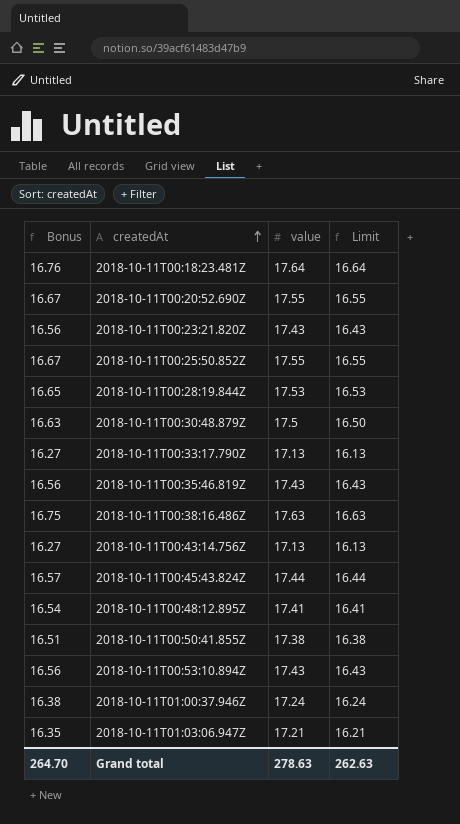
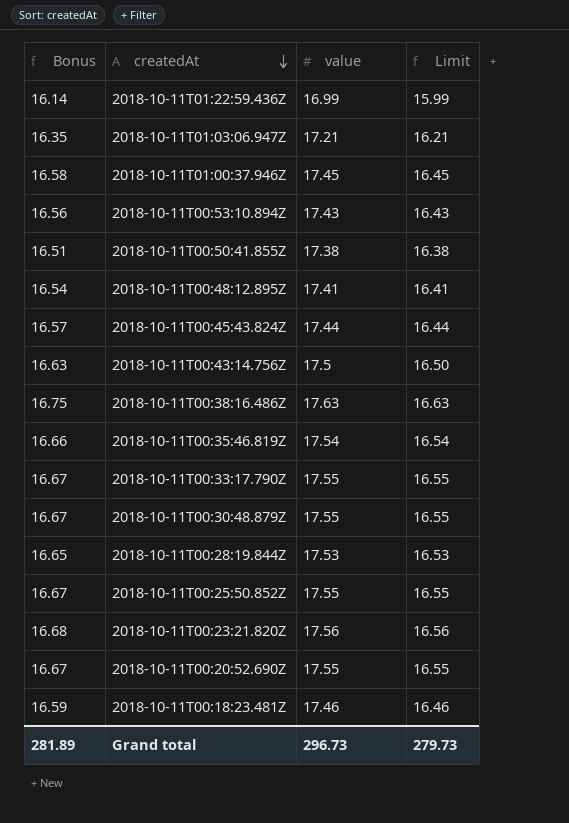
row order: createdAt ascending -> createdAt descending
row 2018-10-11T01:22:59.436Z: none -> 16.14 | 16.99 | 15.99
2018-10-11T01:00:37.946Z | Bonus: 16.38 -> 16.58
2018-10-11T01:00:37.946Z | value: 17.24 -> 17.45
2018-10-11T01:00:37.946Z | Limit: 16.24 -> 16.45
2018-10-11T00:43:14.756Z | Bonus: 16.27 -> 16.63
2018-10-11T00:43:14.756Z | value: 17.13 -> 17.5
2018-10-11T00:43:14.756Z | Limit: 16.13 -> 16.50
2018-10-11T00:35:46.819Z | Bonus: 16.56 -> 16.66
2018-10-11T00:35:46.819Z | value: 17.43 -> 17.54
2018-10-11T00:35:46.819Z | Limit: 16.43 -> 16.54
2018-10-11T00:33:17.790Z | Bonus: 16.27 -> 16.67
2018-10-11T00:33:17.790Z | value: 17.13 -> 17.55
2018-10-11T00:33:17.790Z | Limit: 16.13 -> 16.55
2018-10-11T00:30:48.879Z | Bonus: 16.63 -> 16.67
2018-10-11T00:30:48.879Z | value: 17.5 -> 17.55
2018-10-11T00:30:48.879Z | Limit: 16.50 -> 16.55
2018-10-11T00:23:21.820Z | Bonus: 16.56 -> 16.68
2018-10-11T00:23:21.820Z | value: 17.43 -> 17.56
2018-10-11T00:23:21.820Z | Limit: 16.43 -> 16.56
2018-10-11T00:18:23.481Z | Bonus: 16.76 -> 16.59
2018-10-11T00:18:23.481Z | value: 17.64 -> 17.46
2018-10-11T00:18:23.481Z | Limit: 16.64 -> 16.46
Grand total | Bonus: 264.70 -> 281.89
Grand total | value: 278.63 -> 296.73
Grand total | Limit: 262.63 -> 279.73

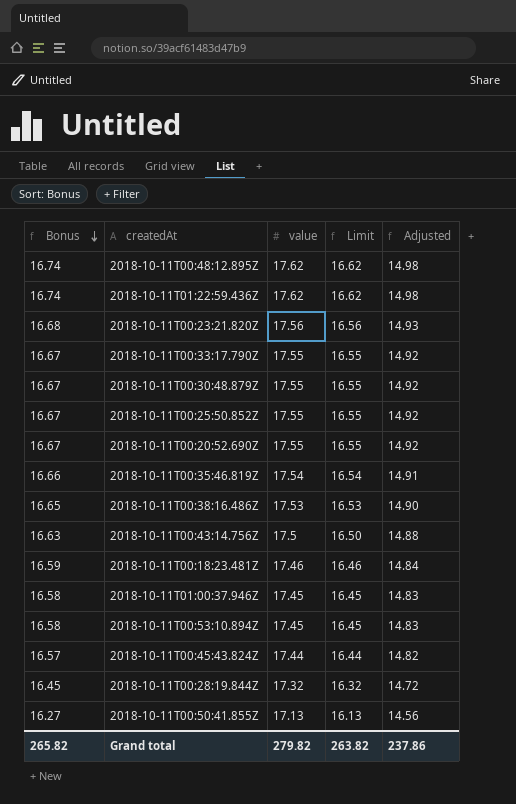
row order: createdAt descending -> Bonus descending
column Adjusted | formula: none -> [value] * 0.85
row 2018-10-11T01:03:06.947Z: 16.35 | 17.21 | 16.21 -> none
2018-10-11T00:48:12.895Z | Bonus: 16.54 -> 16.74
2018-10-11T00:48:12.895Z | value: 17.41 -> 17.62
2018-10-11T00:48:12.895Z | Limit: 16.41 -> 16.62
2018-10-11T01:22:59.436Z | Bonus: 16.14 -> 16.74
2018-10-11T01:22:59.436Z | value: 16.99 -> 17.62
2018-10-11T01:22:59.436Z | Limit: 15.99 -> 16.62
2018-10-11T00:38:16.486Z | Bonus: 16.75 -> 16.65
2018-10-11T00:38:16.486Z | value: 17.63 -> 17.53
2018-10-11T00:38:16.486Z | Limit: 16.63 -> 16.53
2018-10-11T00:53:10.894Z | Bonus: 16.56 -> 16.58
2018-10-11T00:53:10.894Z | value: 17.43 -> 17.45
2018-10-11T00:53:10.894Z | Limit: 16.43 -> 16.45
2018-10-11T00:28:19.844Z | Bonus: 16.65 -> 16.45
2018-10-11T00:28:19.844Z | value: 17.53 -> 17.32
2018-10-11T00:28:19.844Z | Limit: 16.53 -> 16.32
2018-10-11T00:50:41.855Z | Bonus: 16.51 -> 16.27
2018-10-11T00:50:41.855Z | value: 17.38 -> 17.13
2018-10-11T00:50:41.855Z | Limit: 16.38 -> 16.13
Grand total | Bonus: 281.89 -> 265.82
Grand total | value: 296.73 -> 279.82
Grand total | Limit: 279.73 -> 263.82

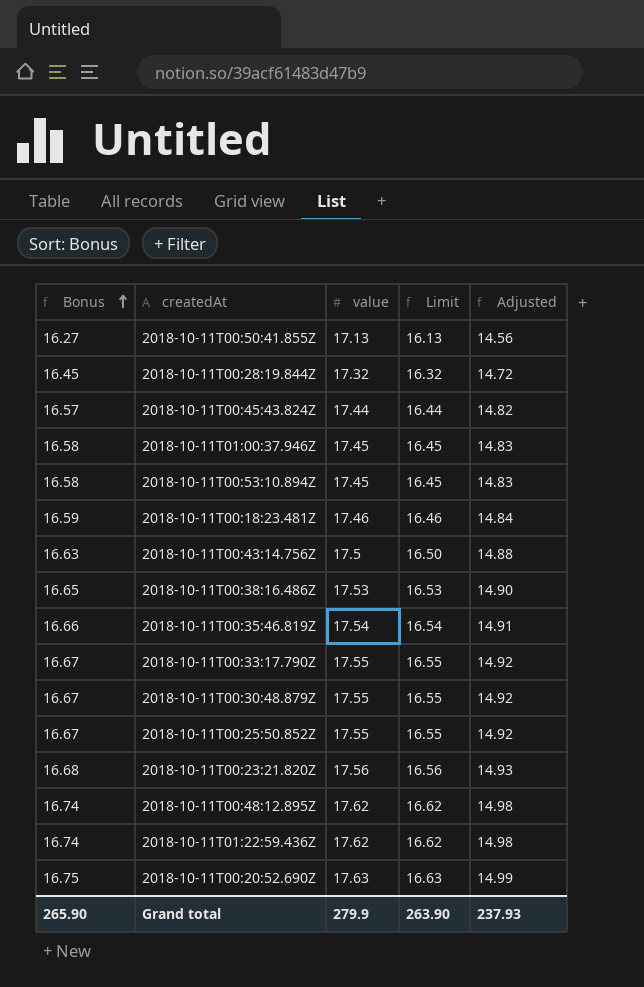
row order: Bonus descending -> Bonus ascending
2018-10-11T00:20:52.690Z | Bonus: 16.67 -> 16.75
2018-10-11T00:20:52.690Z | value: 17.55 -> 17.63
2018-10-11T00:20:52.690Z | Limit: 16.55 -> 16.63
2018-10-11T00:20:52.690Z | Adjusted: 14.92 -> 14.99
Grand total | Bonus: 265.82 -> 265.90
Grand total | value: 279.82 -> 279.9
Grand total | Limit: 263.82 -> 263.90
Grand total | Adjusted: 237.86 -> 237.93

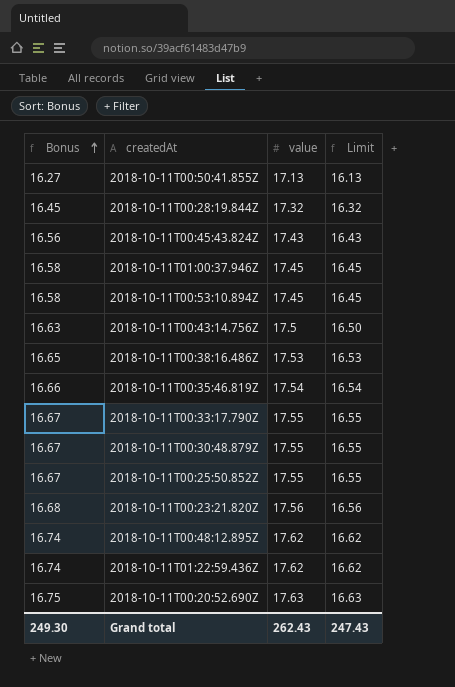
column Adjusted | formula: [value] * 0.85 -> none
row 2018-10-11T00:18:23.481Z: 16.59 | 17.46 | 16.46 | 14.84 -> none
2018-10-11T00:45:43.824Z | Bonus: 16.57 -> 16.56
2018-10-11T00:45:43.824Z | value: 17.44 -> 17.43
2018-10-11T00:45:43.824Z | Limit: 16.44 -> 16.43
Grand total | Bonus: 265.90 -> 249.30
Grand total | value: 279.9 -> 262.43
Grand total | Limit: 263.90 -> 247.43

